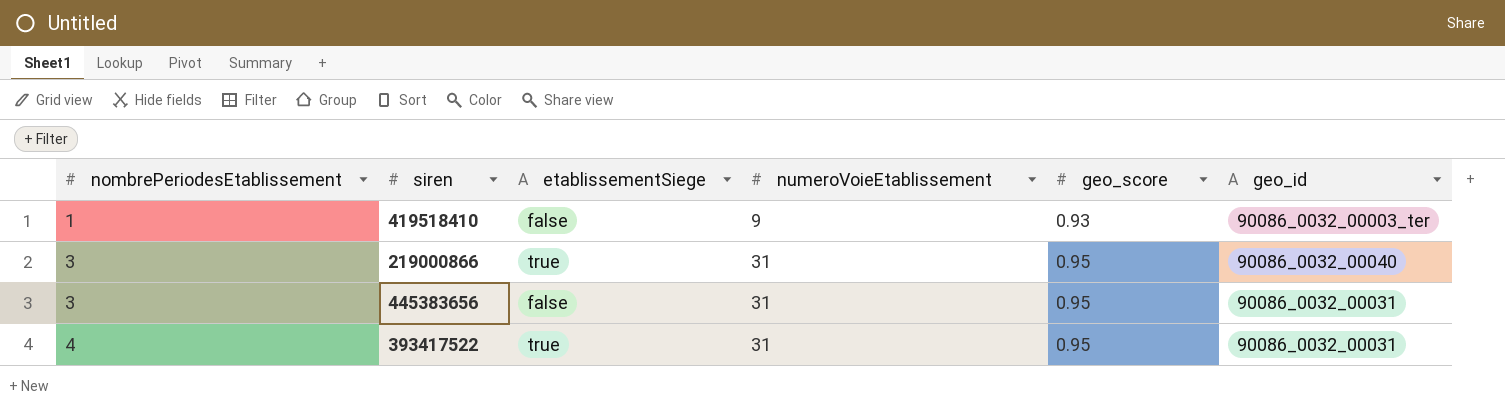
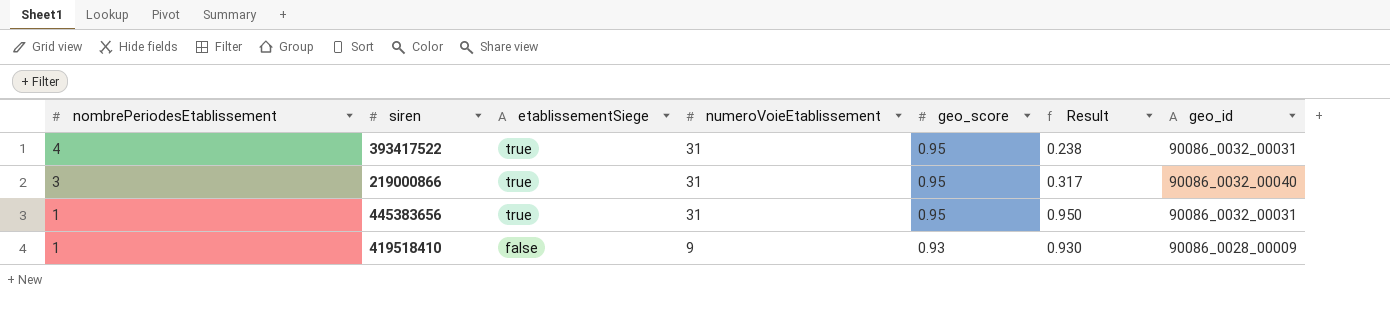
row order: nombrePeriodesEtablissement ascending -> nombrePeriodesEtablissement descending
column Result | formula: none -> [geo_score] / [nombrePeriodesEtablissement]
445383656 | nombrePeriodesEtablissement: 3 -> 1
445383656 | etablissementSiege: false -> true
419518410 | geo_id: 90086_0032_00003_ter -> 90086_0028_00009

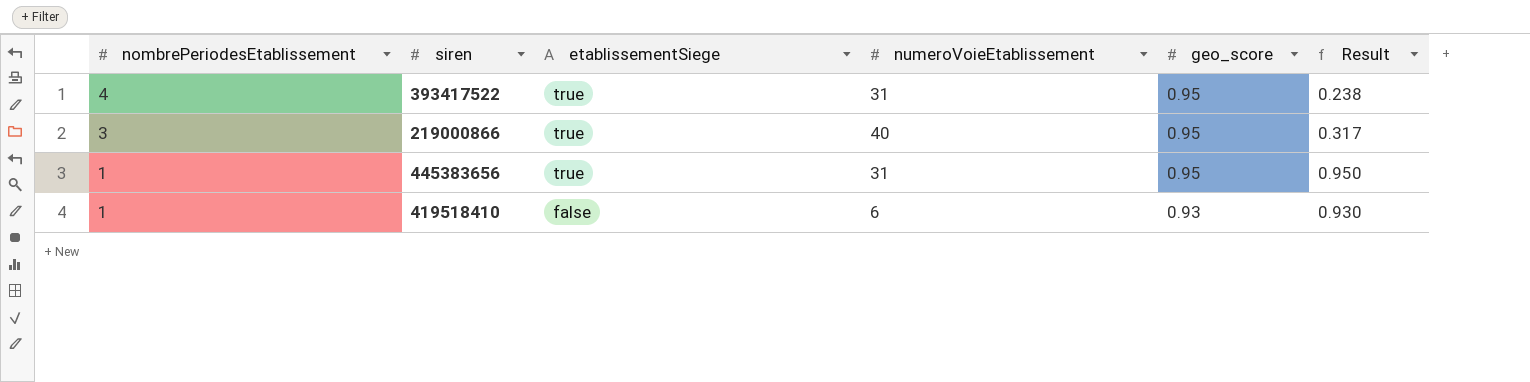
column geo_id | position: 7 -> none
219000866 | numeroVoieEtablissement: 31 -> 40
419518410 | numeroVoieEtablissement: 9 -> 6

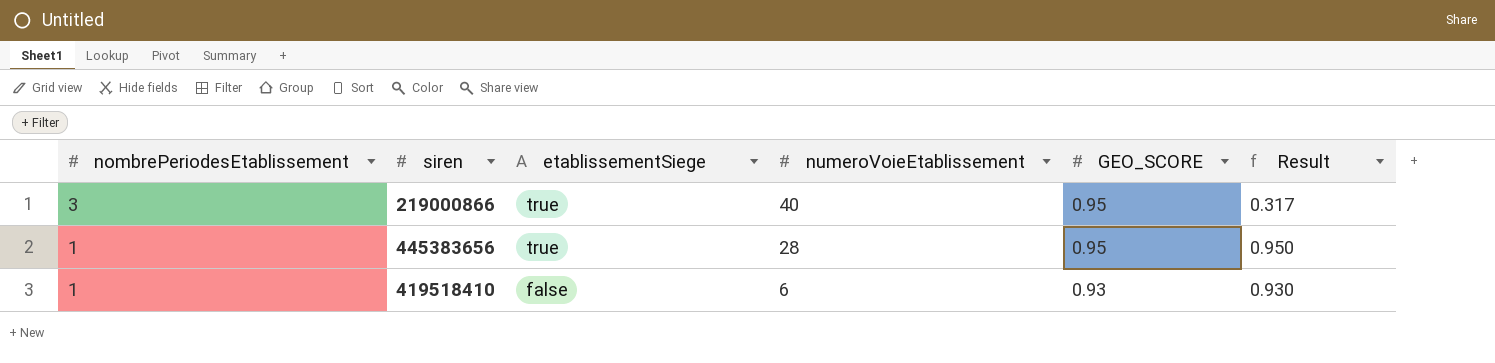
column name: geo_score -> GEO_SCORE
row 393417522: 4 | true | 31 | 0.95 | 0.238 -> none
445383656 | numeroVoieEtablissement: 31 -> 28

